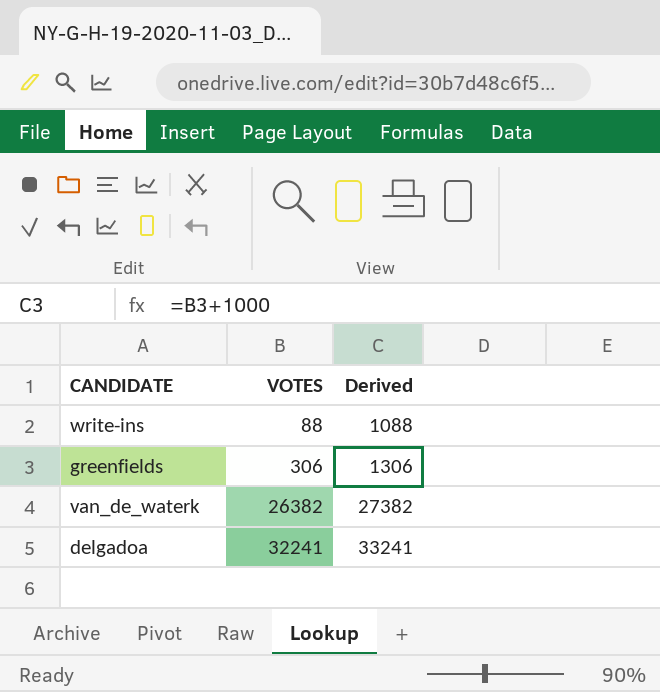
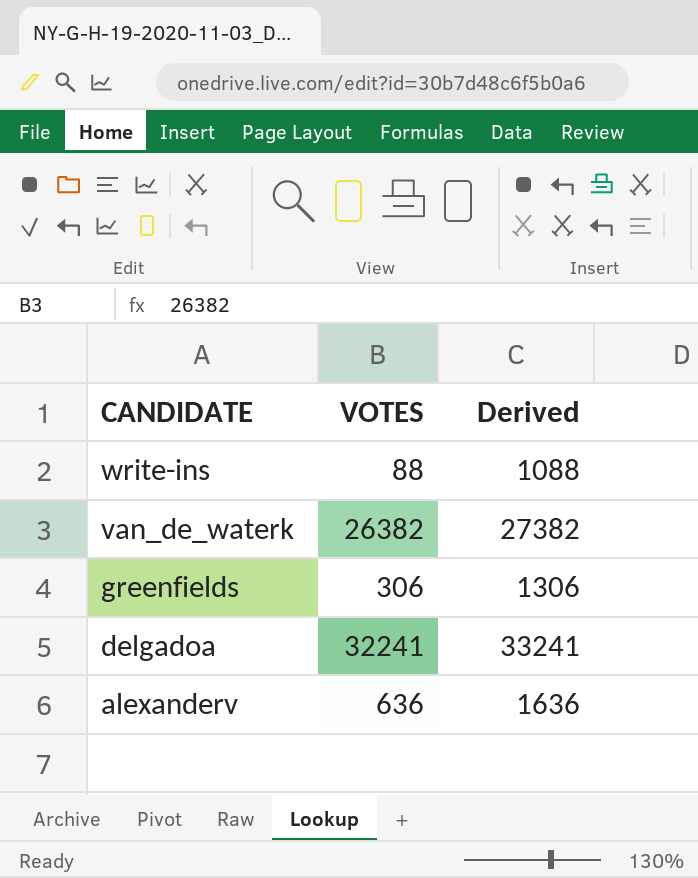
row order: VOTES ascending -> CANDIDATE descending
row alexanderv: none -> 636 | 1636

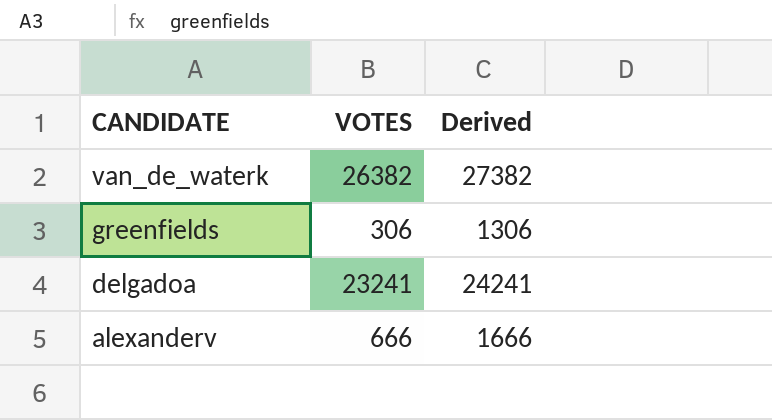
row write-ins: 88 | 1088 -> none
delgadoa | VOTES: 32241 -> 23241
delgadoa | Derived: 33241 -> 24241
alexanderv | VOTES: 636 -> 666
alexanderv | Derived: 1636 -> 1666

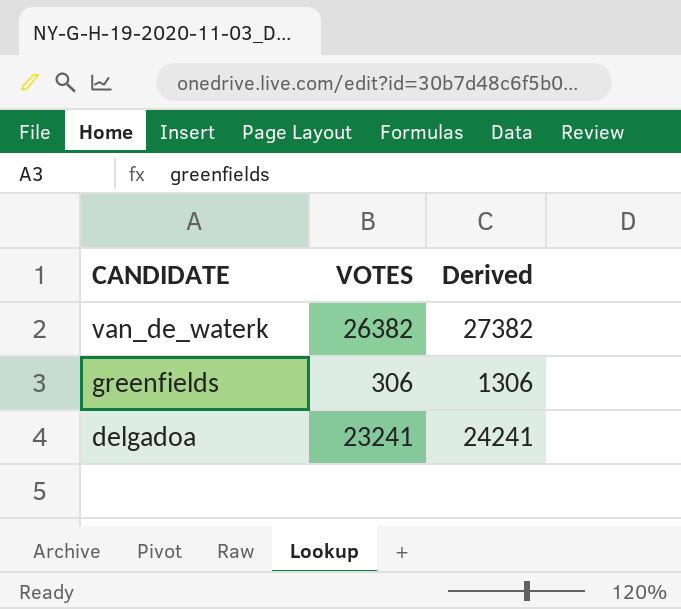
row alexanderv: 666 | 1666 -> none

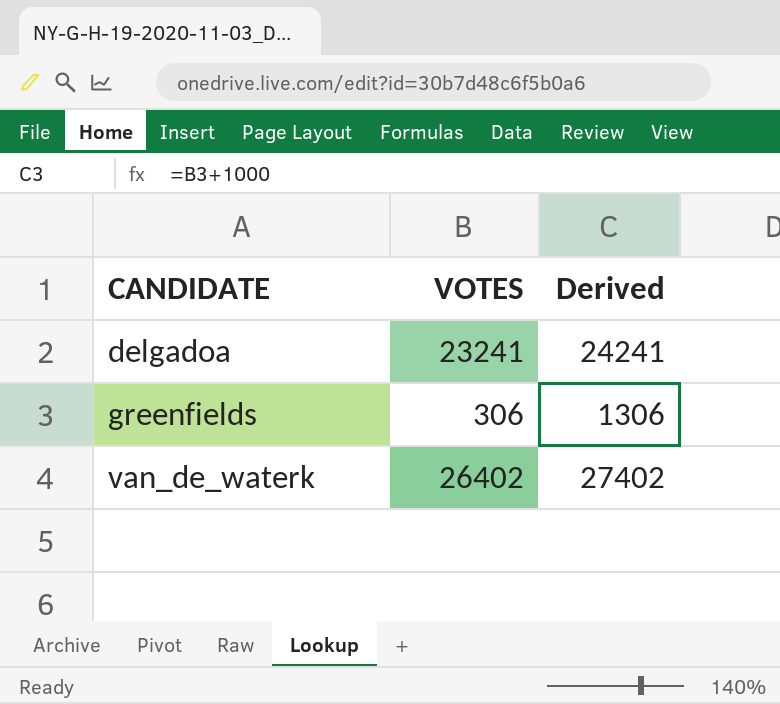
row order: CANDIDATE descending -> CANDIDATE ascending
van_de_waterk | VOTES: 26382 -> 26402
van_de_waterk | Derived: 27382 -> 27402

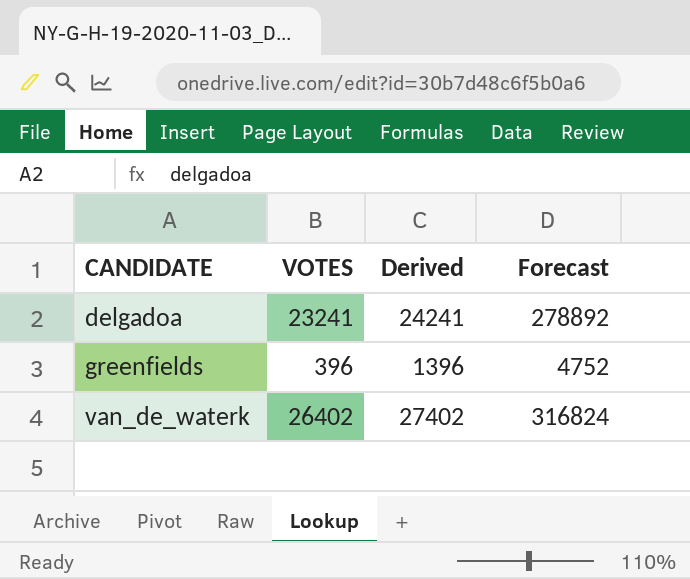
column Forecast | formula: none -> [VOTES] * 12
greenfields | VOTES: 306 -> 396
greenfields | Derived: 1306 -> 1396

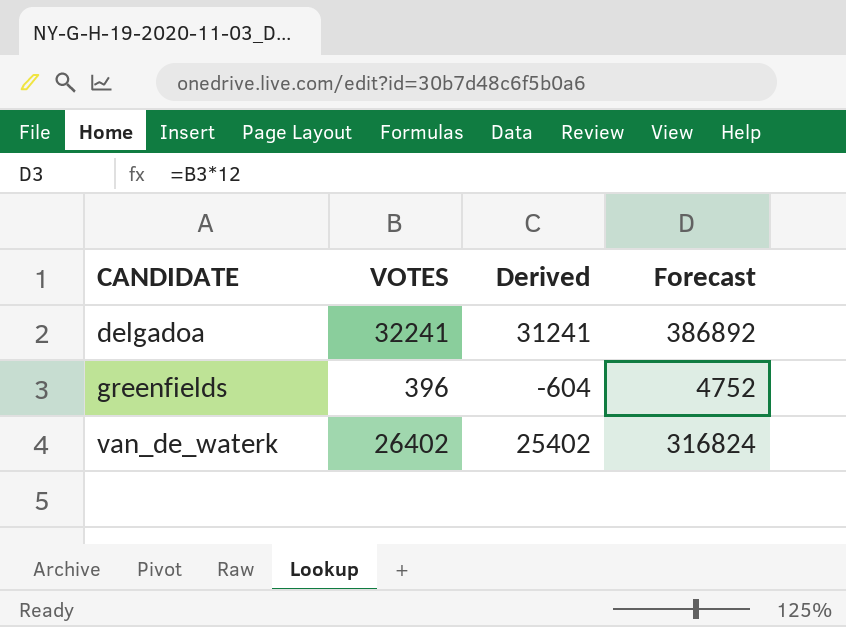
column Derived | formula: [VOTES] + 1000 -> [VOTES] - 1000
delgadoa | VOTES: 23241 -> 32241
delgadoa | Forecast: 278892 -> 386892

